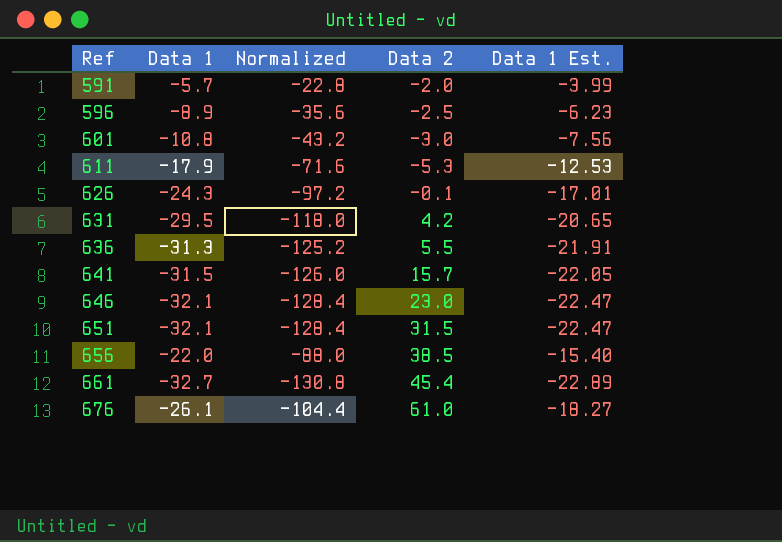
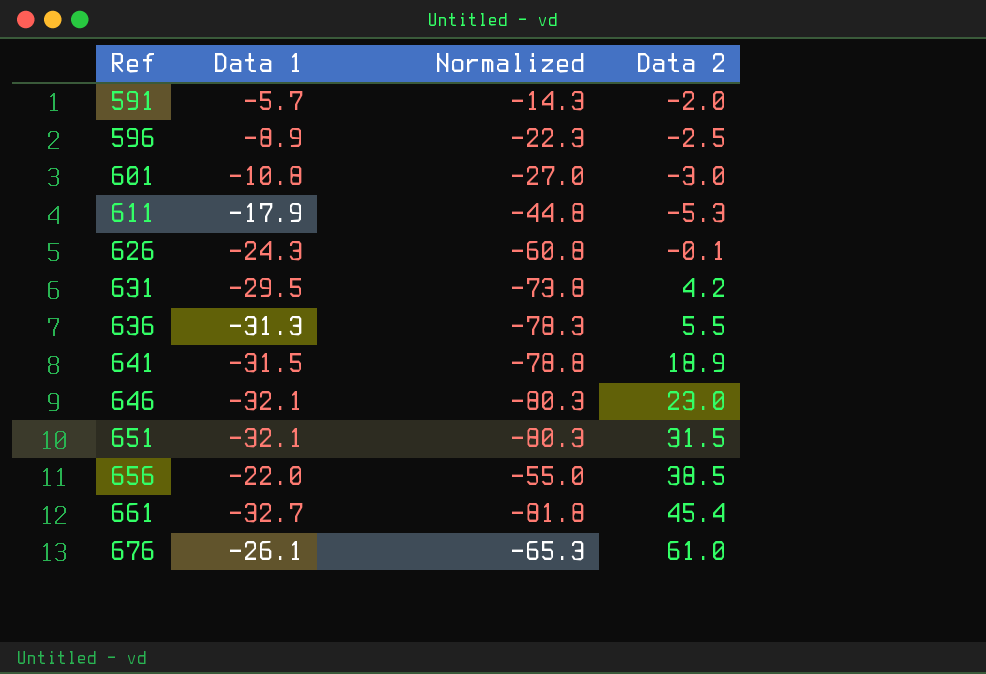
column Data 1 Est. | formula: [Data 1] * 0.7 -> none
column Normalized | formula: [Data 1] * 4 -> [Data 1] * 2.5
641 | Data 2: 15.7 -> 18.9

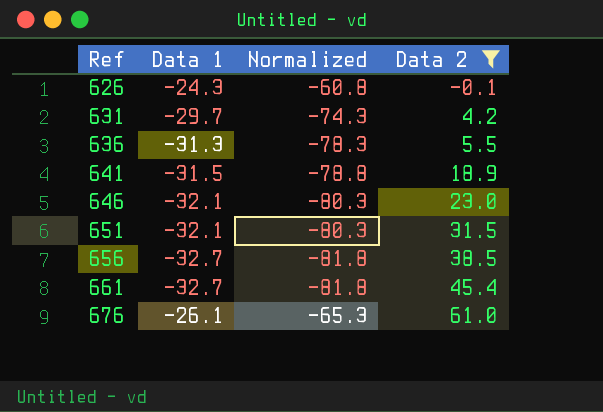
filter: none -> Data 2 >= -0.1
631 | Data 1: -29.5 -> -29.7
631 | Normalized: -73.8 -> -74.3
656 | Data 1: -22.0 -> -32.7
656 | Normalized: -55.0 -> -81.8

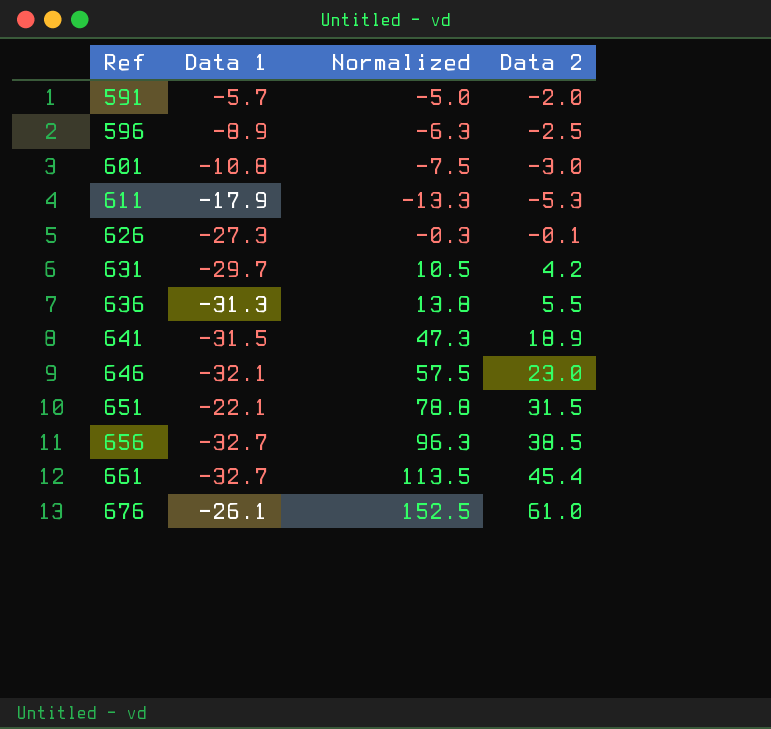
filter: Data 2 >= -0.1 -> none
column Normalized | formula: [Data 1] * 2.5 -> [Data 2] * 2.5
626 | Data 1: -24.3 -> -27.3
651 | Data 1: -32.1 -> -22.1

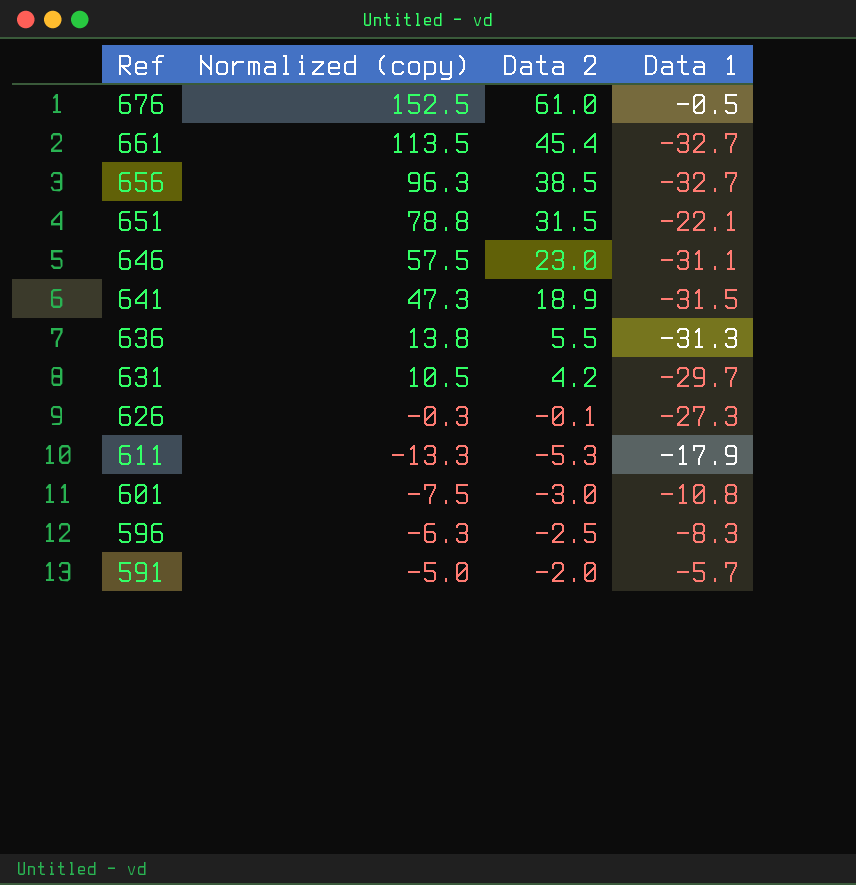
row order: Ref ascending -> Ref descending
column name: Normalized -> Normalized (copy)
column Data 1 | position: 2 -> 4
676 | Data 1: -26.1 -> -0.5
646 | Data 1: -32.1 -> -31.1
596 | Data 1: -8.9 -> -8.3

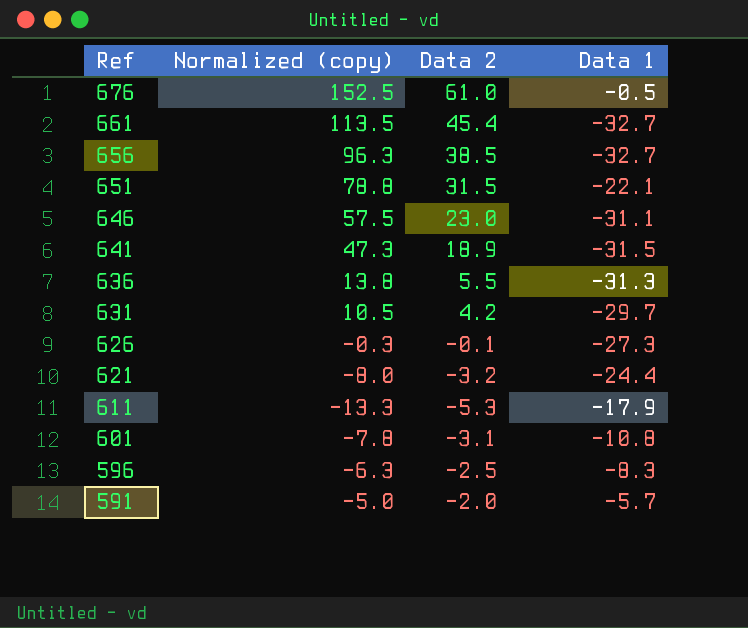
row 621: none -> -8.0 | -3.2 | -24.4
601 | Normalized (copy): -7.5 -> -7.8
601 | Data 2: -3.0 -> -3.1

